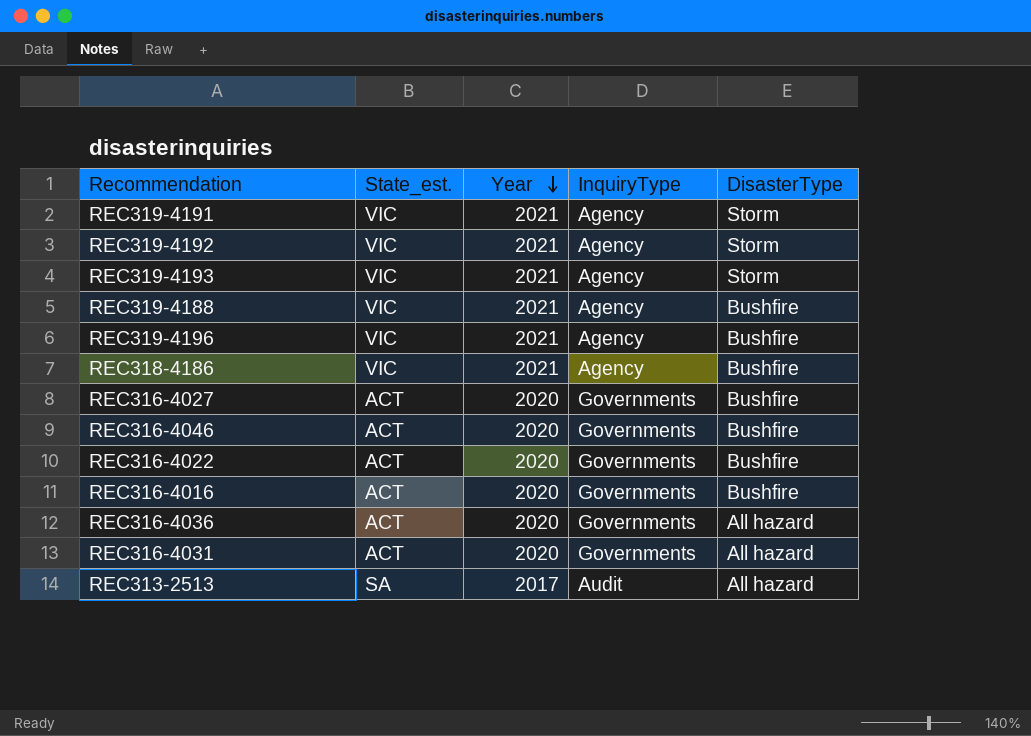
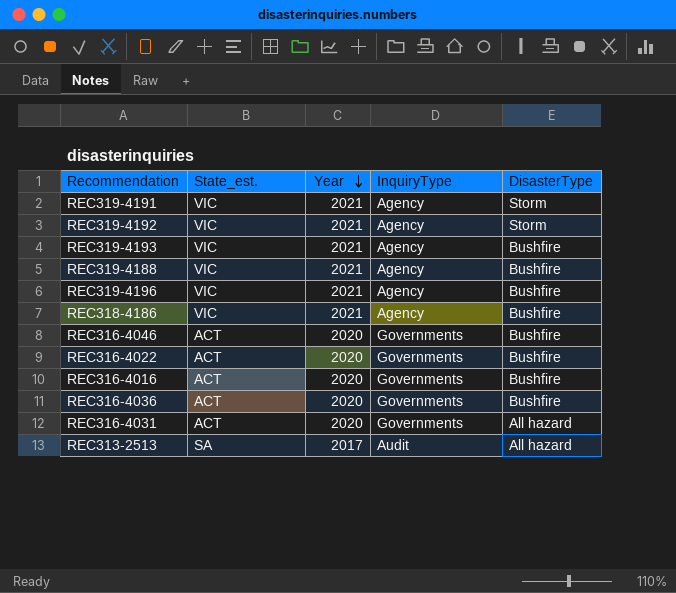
row REC316-4027: ACT | 2020 | Governments | Bushfire -> none
REC319-4193 | DisasterType: Storm -> Bushfire
REC316-4036 | DisasterType: All hazard -> Bushfire

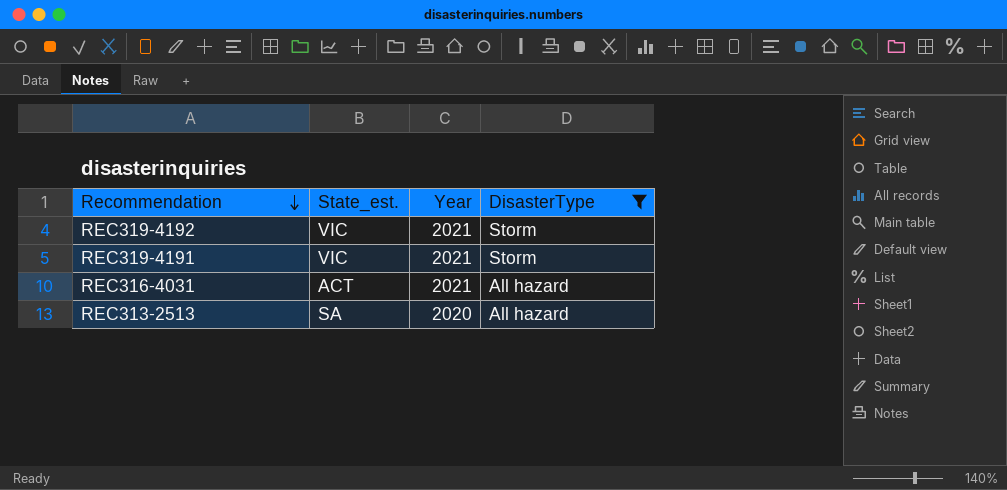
filter: none -> DisasterType != Bushfire
row order: Year descending -> Recommendation descending
column InquiryType | position: 4 -> none
REC316-4031 | Year: 2020 -> 2021
REC313-2513 | Year: 2017 -> 2020

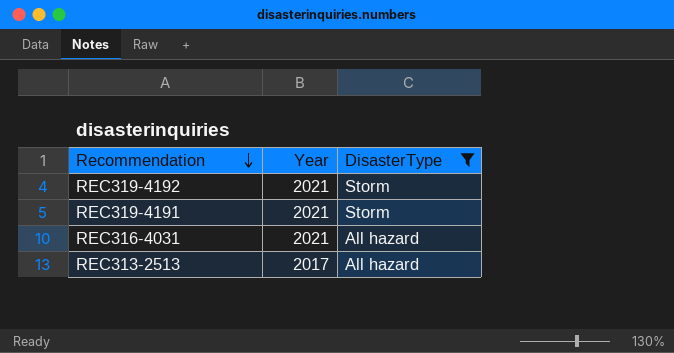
column State_est. | position: 2 -> none
REC313-2513 | Year: 2020 -> 2017

